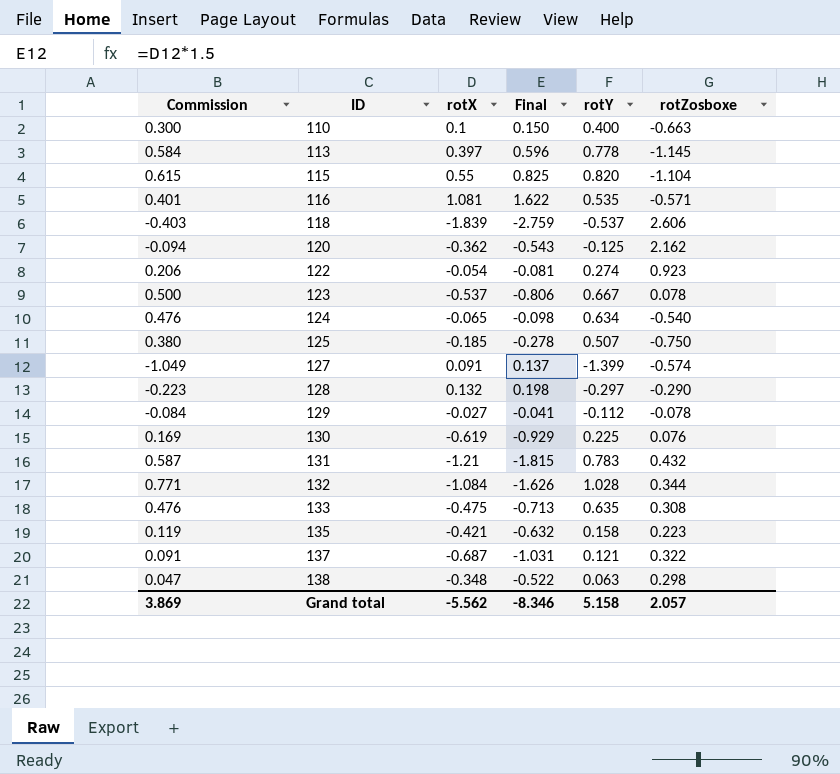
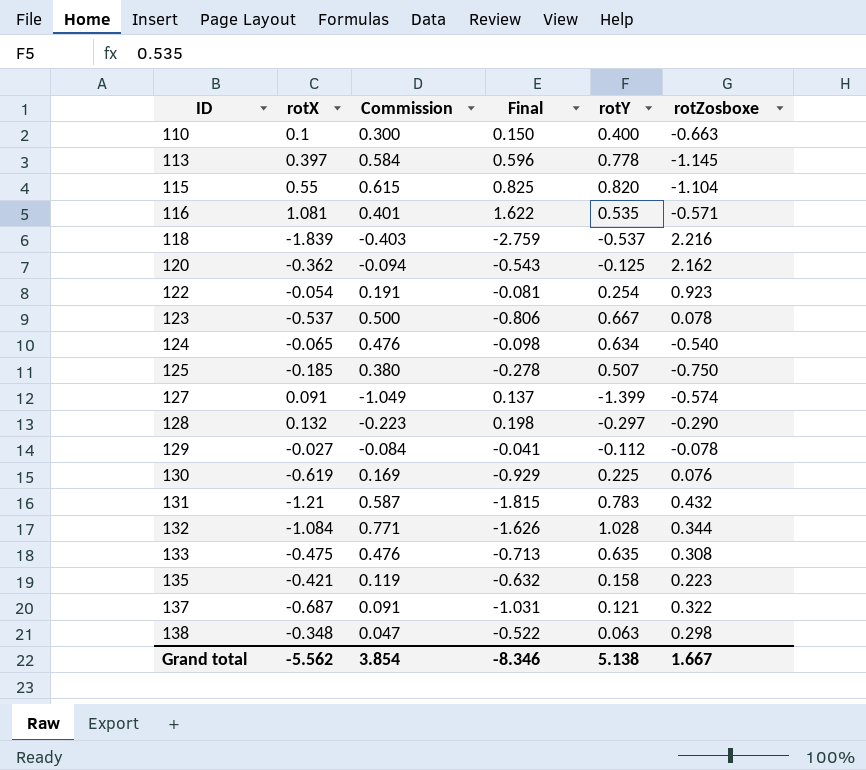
column Commission | position: 1 -> 3
118 | rotZosboxe: 2.606 -> 2.216
122 | Commission: 0.206 -> 0.191
122 | rotY: 0.274 -> 0.254
Grand total | Commission: 3.869 -> 3.854
Grand total | rotY: 5.158 -> 5.138
Grand total | rotZosboxe: 2.057 -> 1.667

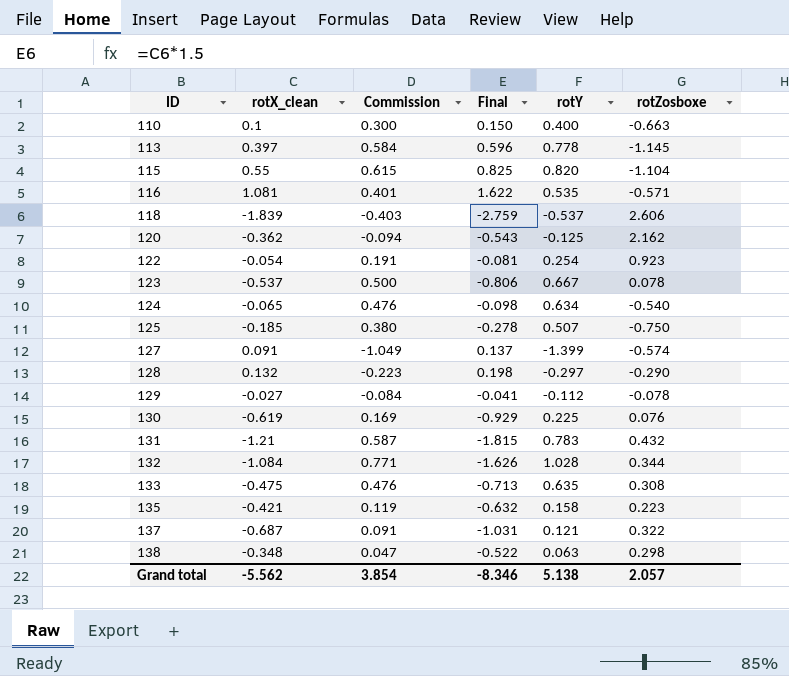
column name: rotX -> rotX_clean
118 | rotZosboxe: 2.216 -> 2.606
Grand total | rotZosboxe: 1.667 -> 2.057

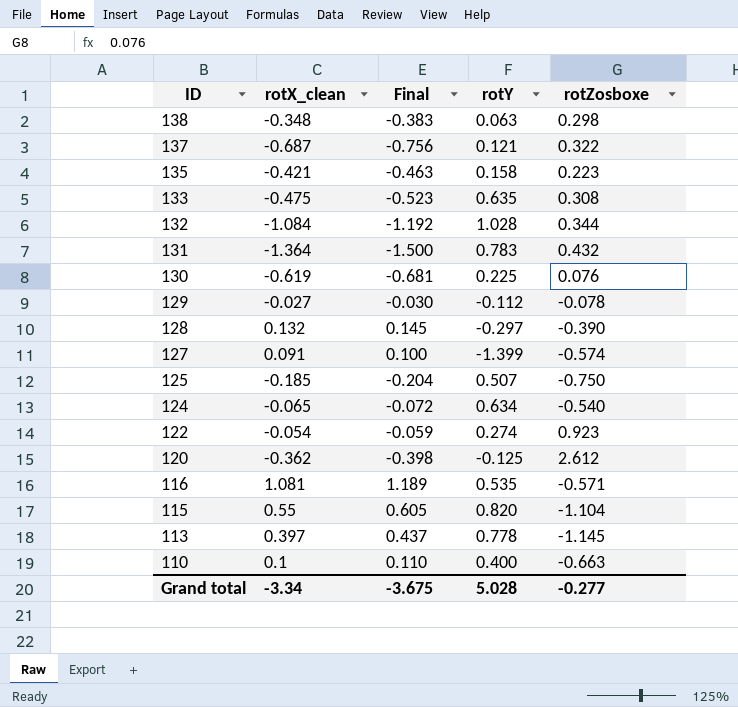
row order: ID ascending -> ID descending
column Commission | formula: [rotY] * 0.75 -> none
column Final | formula: [rotX_clean] * 1.5 -> [rotX_clean] * 1.1
row 118: -1.839 | -0.403 | -2.759 | -0.537 | 2.606 -> none
row 123: -0.537 | 0.500 | -0.806 | 0.667 | 0.078 -> none
131 | rotX_clean: -1.21 -> -1.364
128 | rotZosboxe: -0.290 -> -0.390
122 | rotY: 0.254 -> 0.274
120 | rotZosboxe: 2.162 -> 2.612
Grand total | rotX_clean: -5.562 -> -3.34
Grand total | Final: -8.346 -> -3.675
Grand total | rotY: 5.138 -> 5.028
Grand total | rotZosboxe: 2.057 -> -0.277

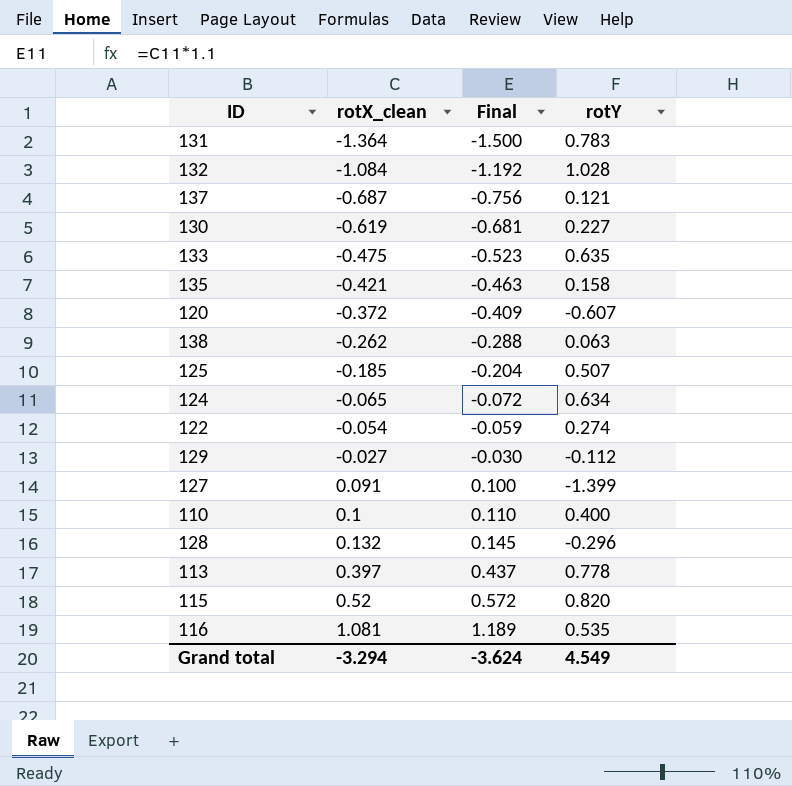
row order: ID descending -> rotX_clean ascending
column rotZosboxe | position: 5 -> none
130 | rotY: 0.225 -> 0.227
120 | rotX_clean: -0.362 -> -0.372
120 | Final: -0.398 -> -0.409
120 | rotY: -0.125 -> -0.607
138 | rotX_clean: -0.348 -> -0.262
138 | Final: -0.383 -> -0.288
128 | rotY: -0.297 -> -0.296
115 | rotX_clean: 0.55 -> 0.52
115 | Final: 0.605 -> 0.572
Grand total | rotX_clean: -3.34 -> -3.294
Grand total | Final: -3.675 -> -3.624
Grand total | rotY: 5.028 -> 4.549

